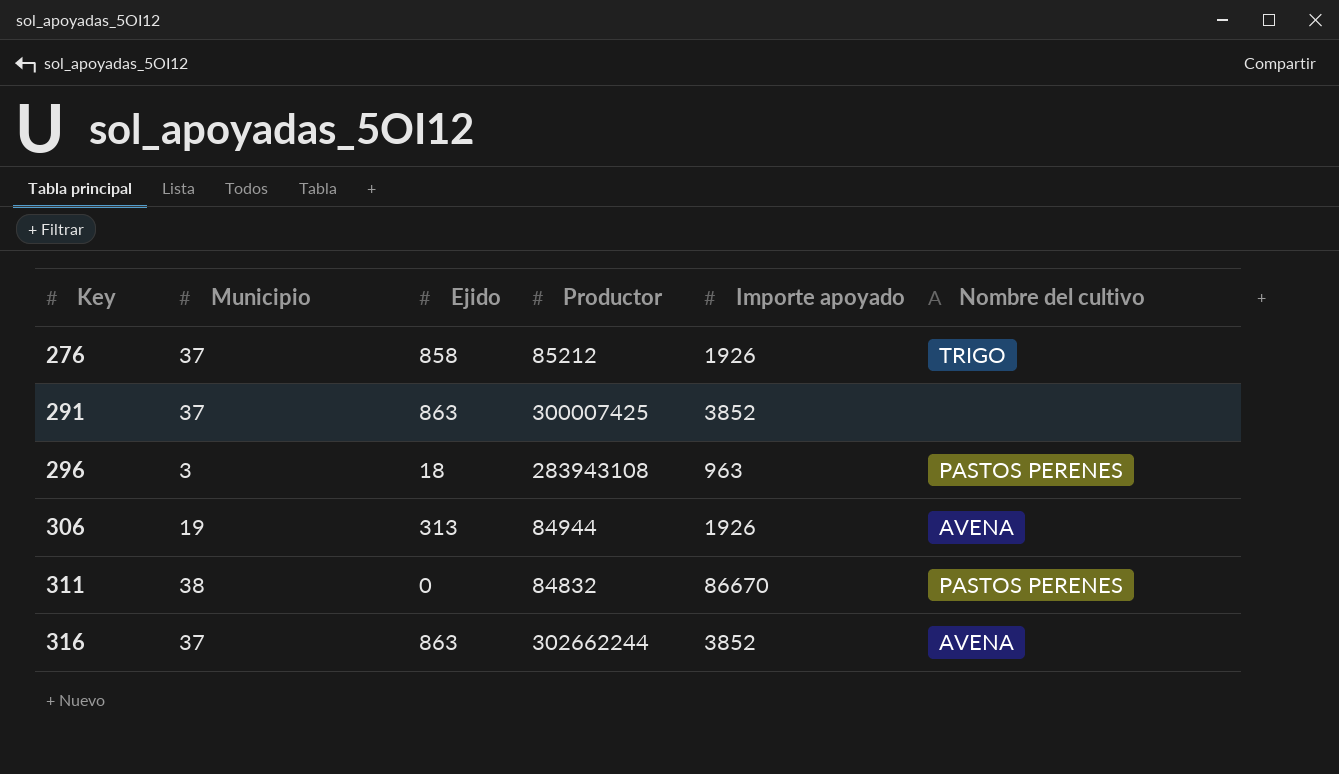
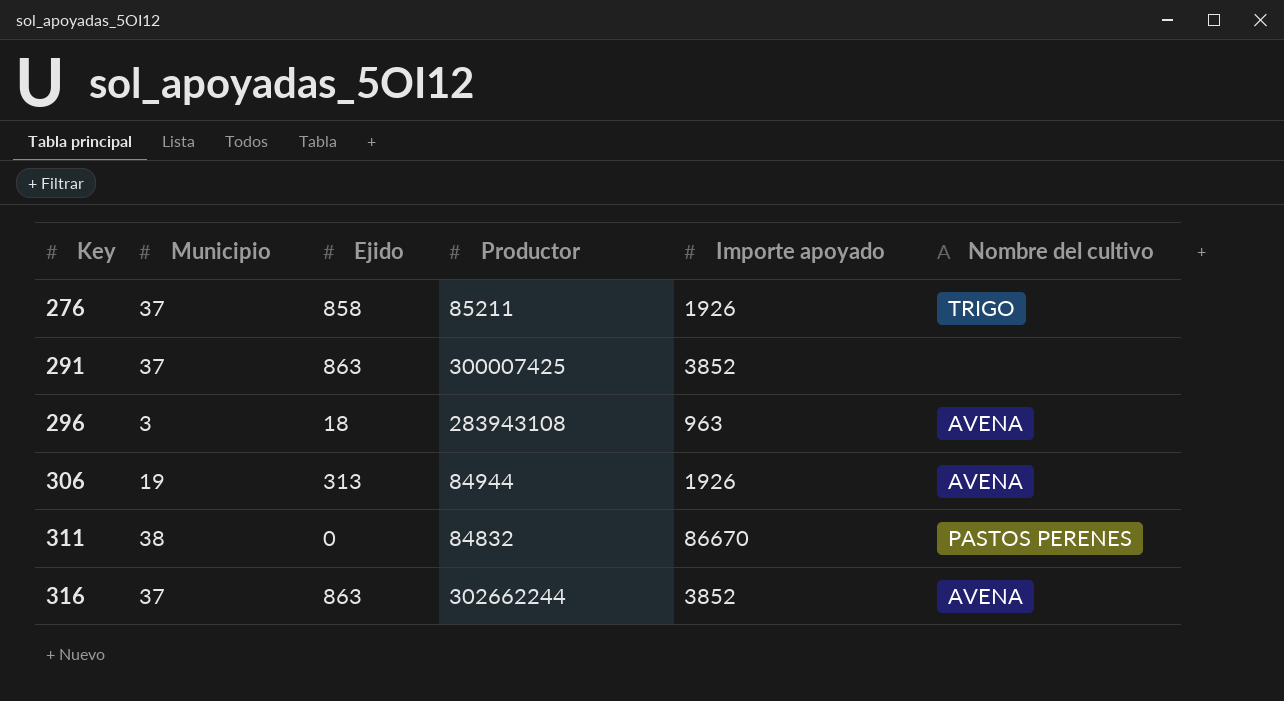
276 | Productor: 85212 -> 85211
296 | Nombre del cultivo: PASTOS PERENES -> AVENA

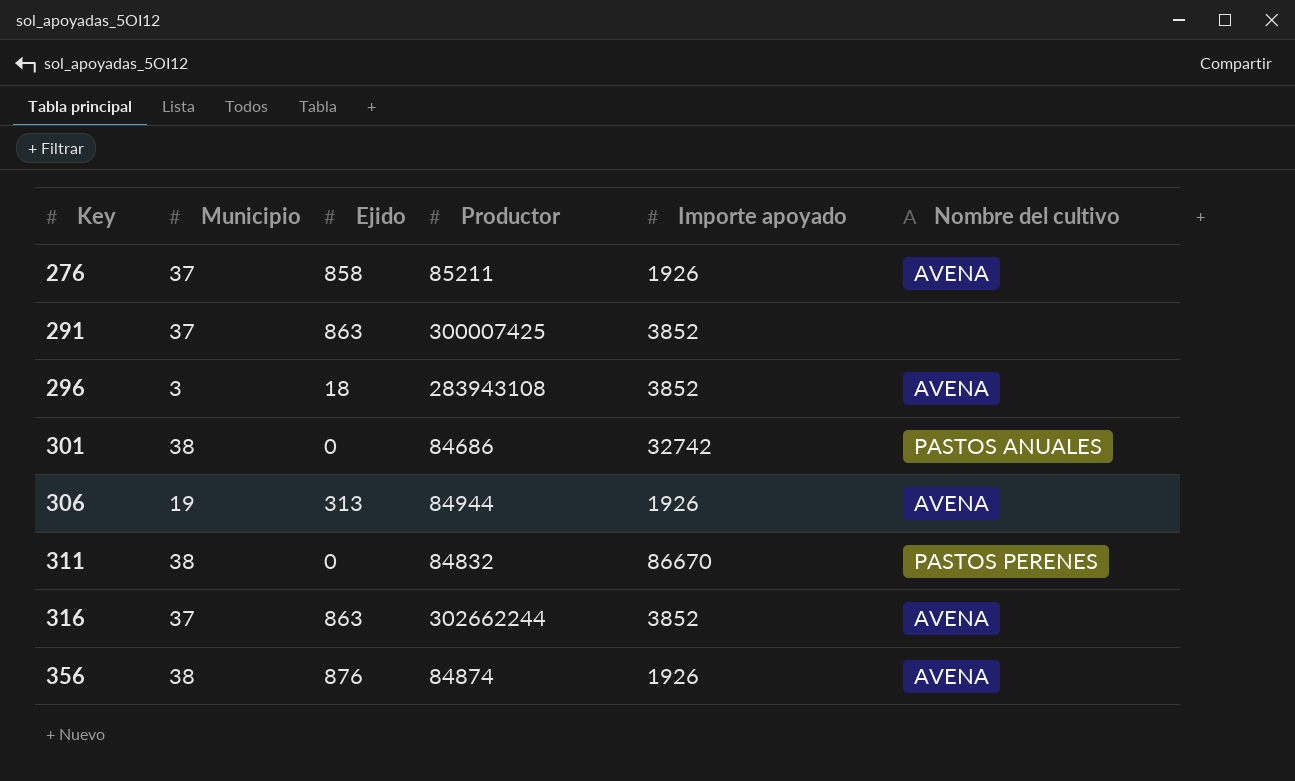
276 | Nombre del cultivo: TRIGO -> AVENA
296 | Importe apoyado: 963 -> 3852
row 301: none -> 38 | 0 | 84686 | 32742 | PASTOS ANUALES
row 356: none -> 38 | 876 | 84874 | 1926 | AVENA

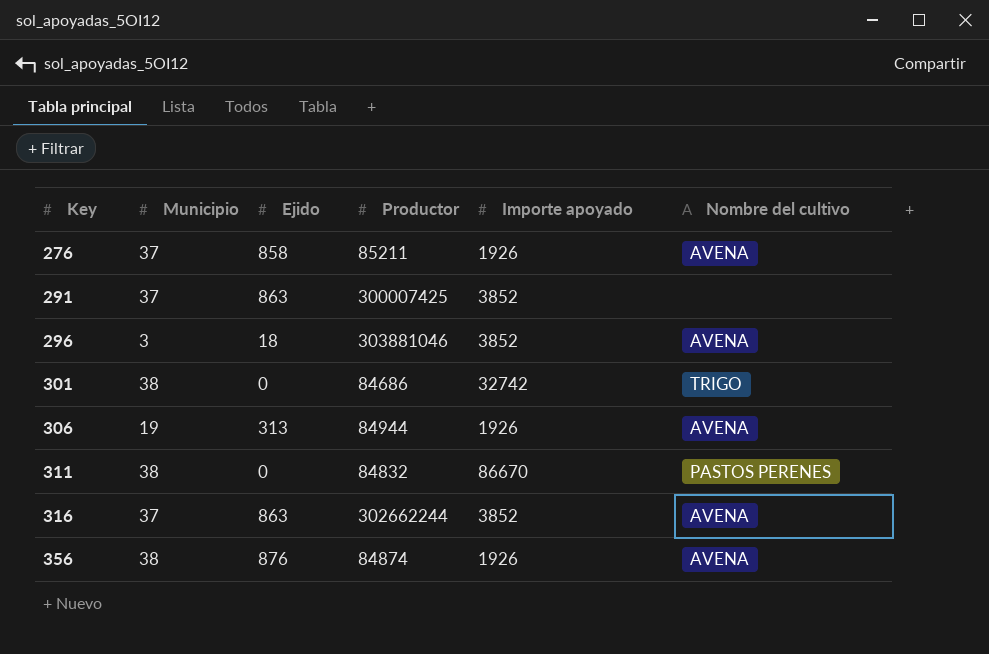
296 | Productor: 283943108 -> 303881046
301 | Nombre del cultivo: PASTOS ANUALES -> TRIGO

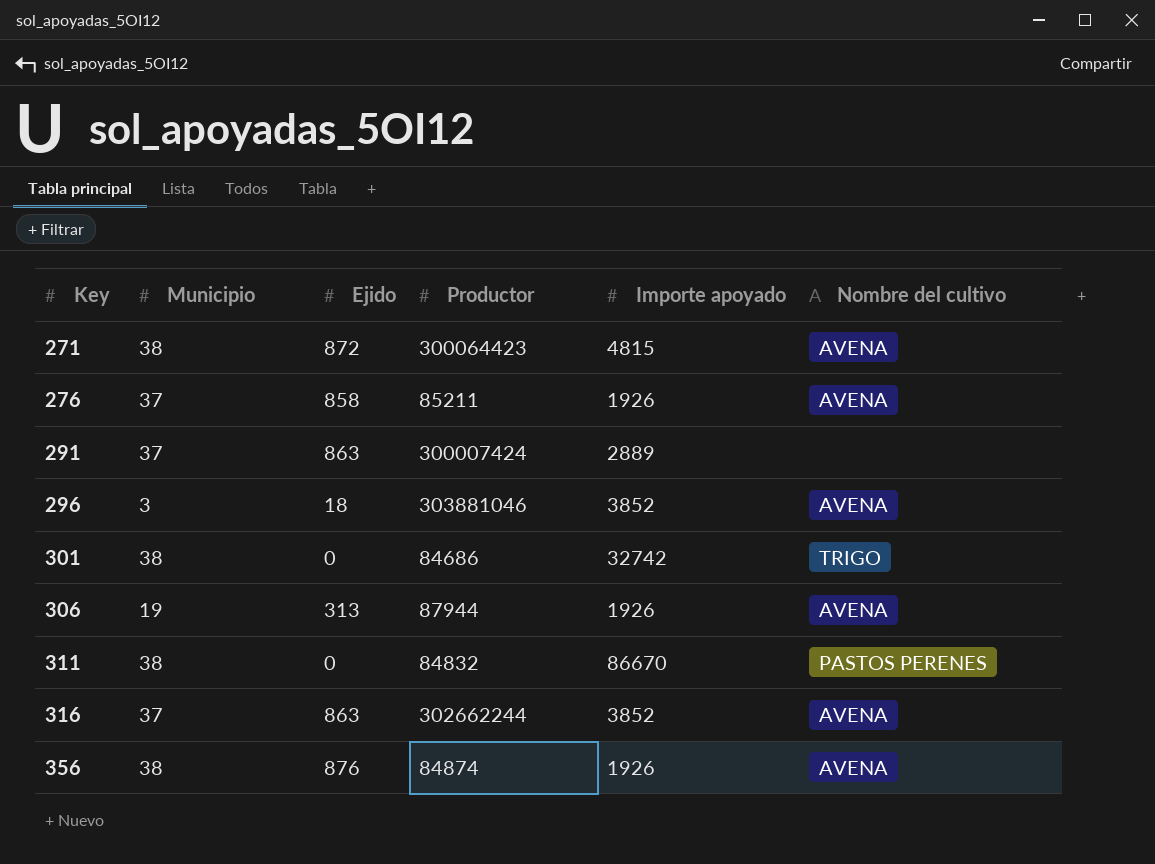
row 271: none -> 38 | 872 | 300064423 | 4815 | AVENA
291 | Productor: 300007425 -> 300007424
291 | Importe apoyado: 3852 -> 2889
306 | Productor: 84944 -> 87944

